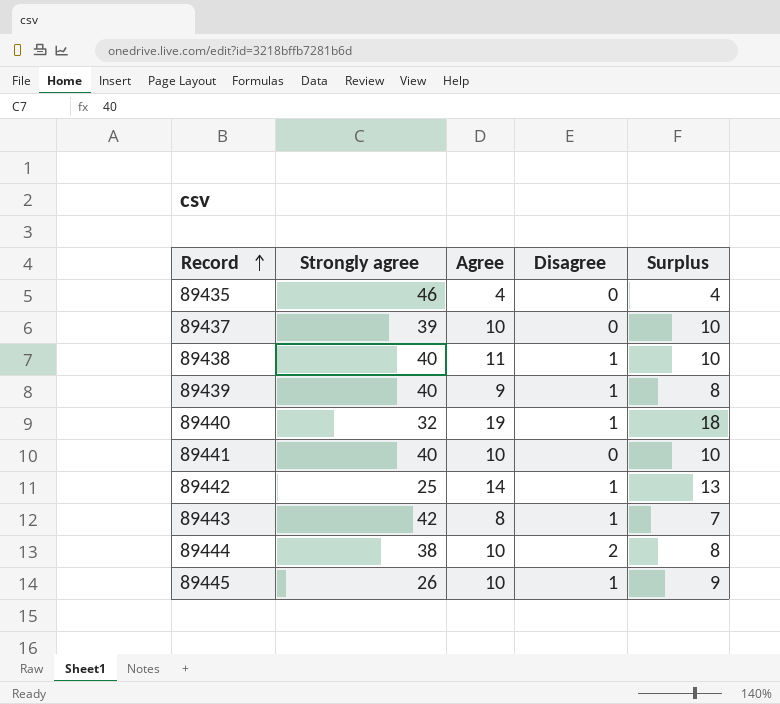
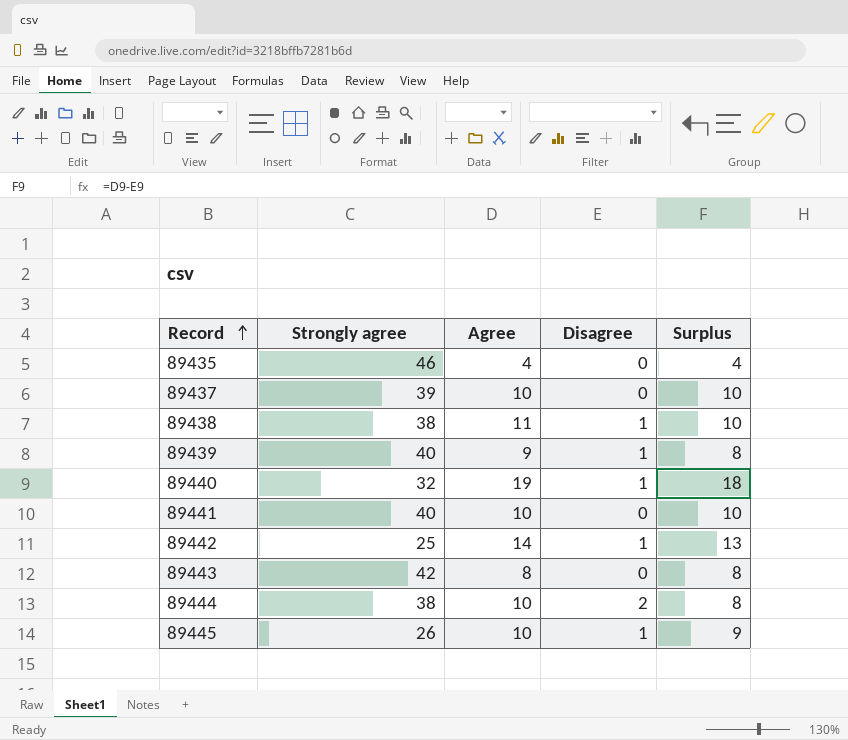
89438 | Strongly agree: 40 -> 38
89443 | Disagree: 1 -> 0
89443 | Surplus: 7 -> 8

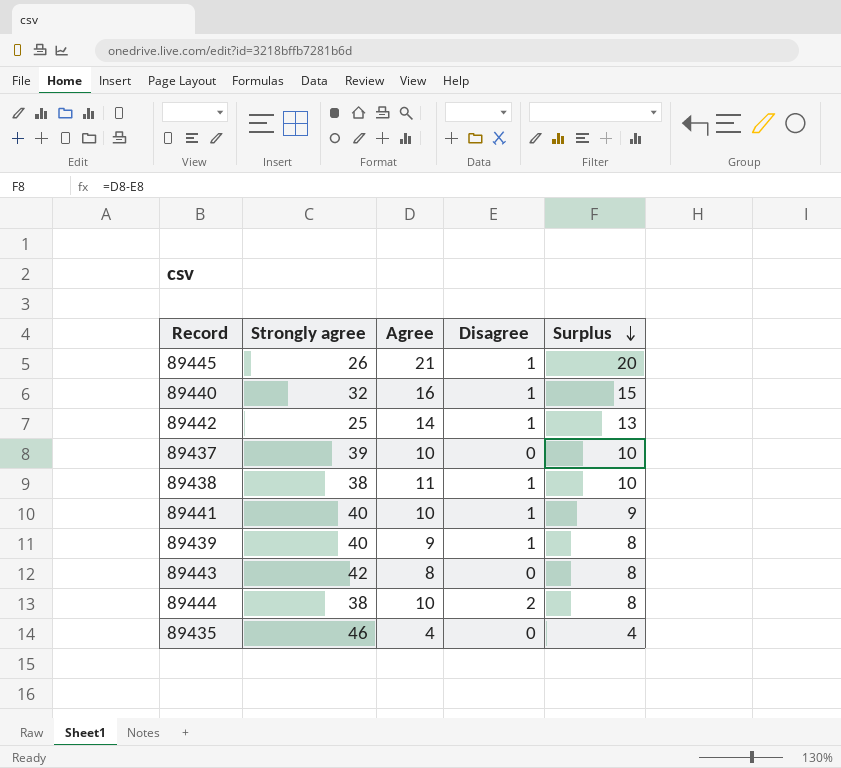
row order: Record ascending -> Surplus descending
89445 | Agree: 10 -> 21
89445 | Surplus: 9 -> 20
89440 | Agree: 19 -> 16
89440 | Surplus: 18 -> 15
89441 | Disagree: 0 -> 1
89441 | Surplus: 10 -> 9

